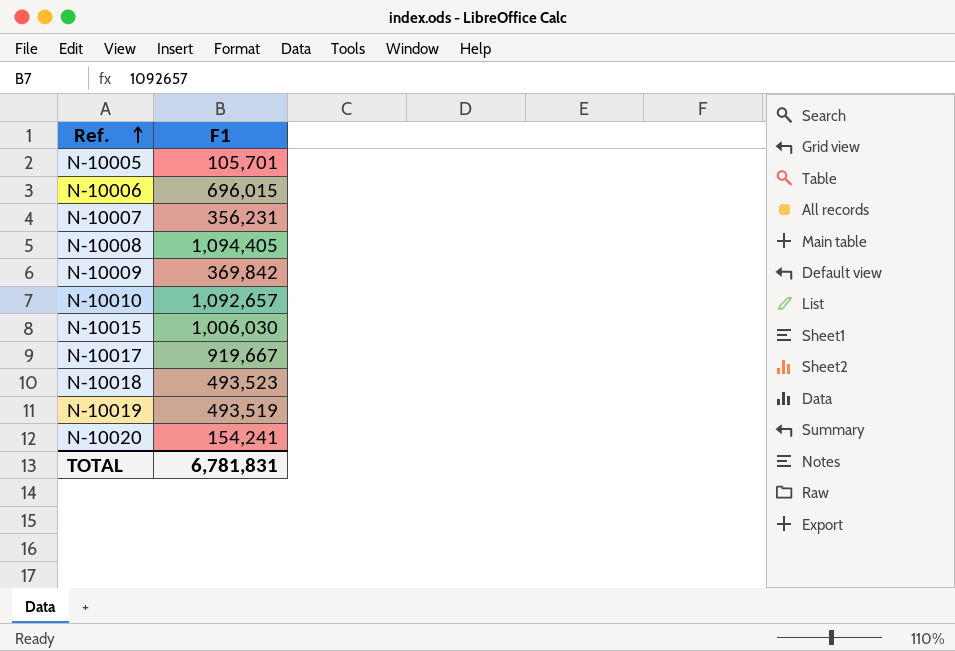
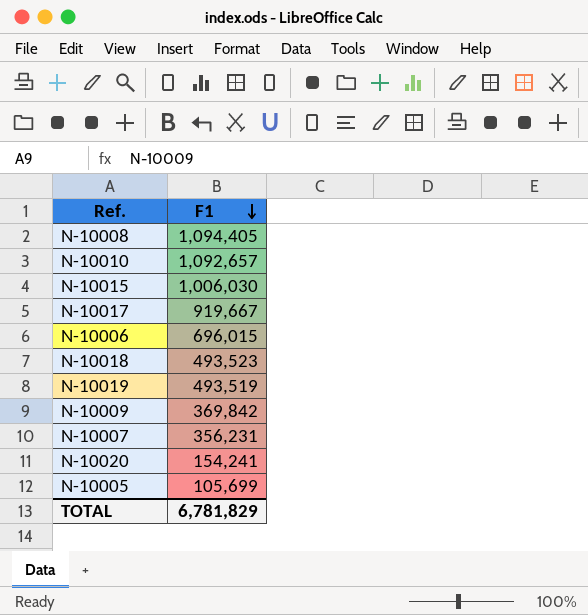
row order: Ref. ascending -> F1 descending
N-10005 | F1: 105,701 -> 105,699
TOTAL | F1: 6,781,831 -> 6,781,829

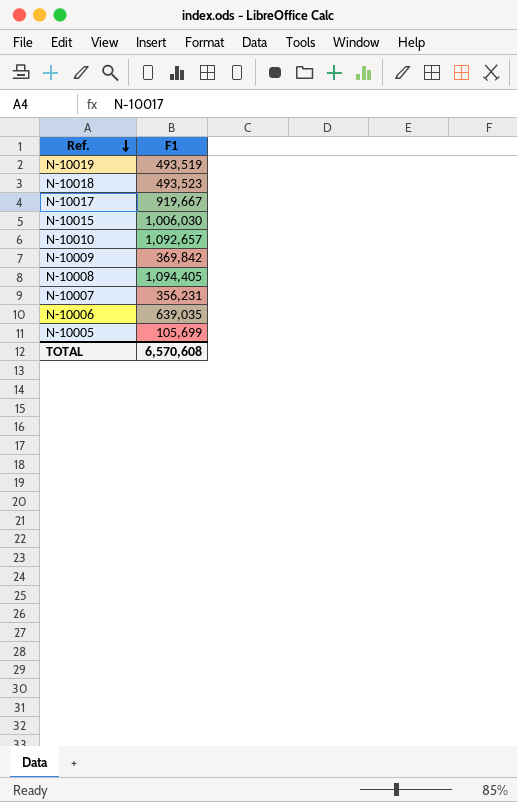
row order: F1 descending -> Ref. descending
row N-10020: 154,241 -> none
N-10006 | F1: 696,015 -> 639,035
TOTAL | F1: 6,781,829 -> 6,570,608

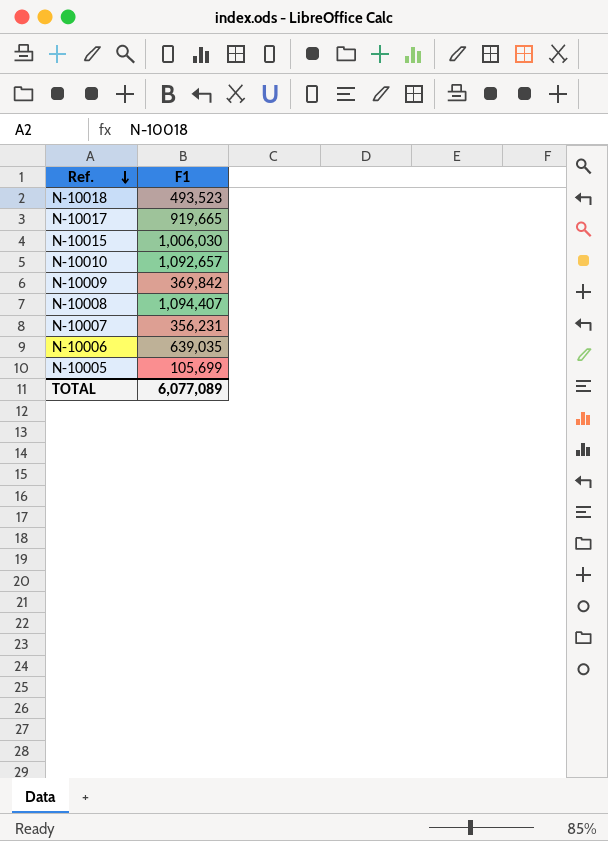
row N-10019: 493,519 -> none
N-10017 | F1: 919,667 -> 919,665
N-10008 | F1: 1,094,405 -> 1,094,407
TOTAL | F1: 6,570,608 -> 6,077,089

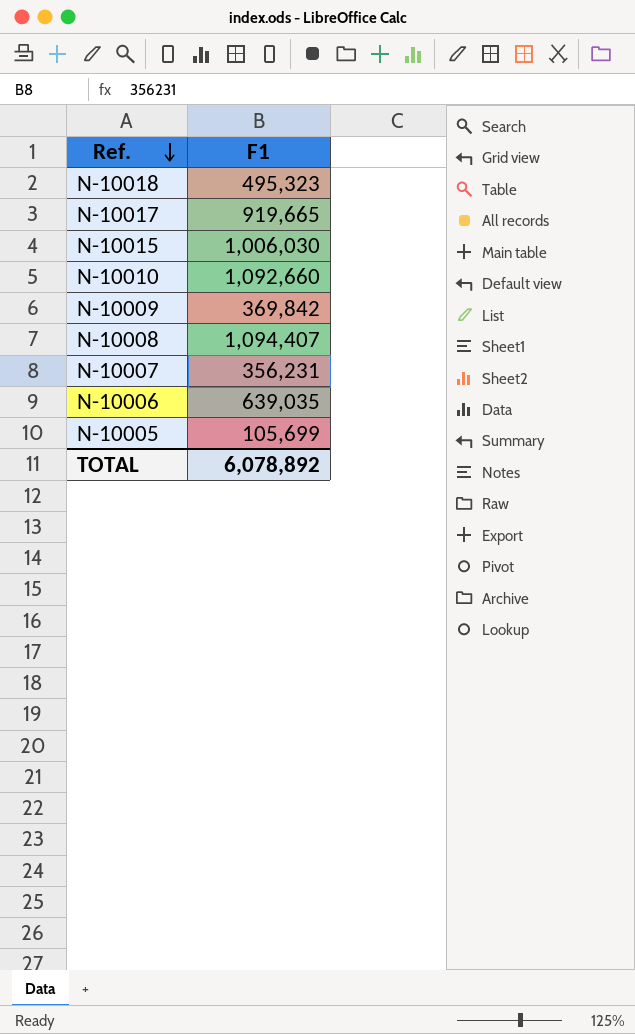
N-10018 | F1: 493,523 -> 495,323
N-10010 | F1: 1,092,657 -> 1,092,660
TOTAL | F1: 6,077,089 -> 6,078,892

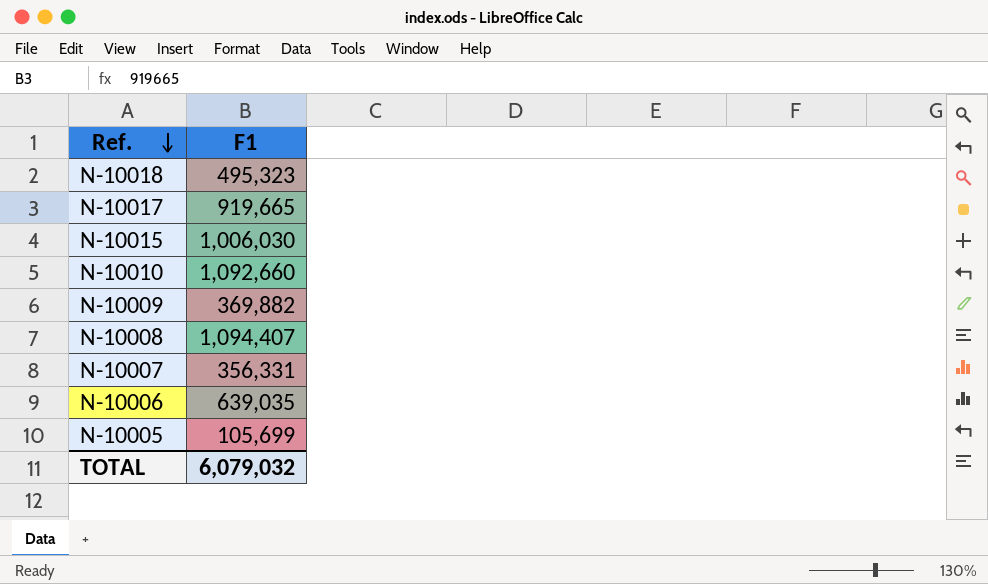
N-10009 | F1: 369,842 -> 369,882
N-10007 | F1: 356,231 -> 356,331
TOTAL | F1: 6,078,892 -> 6,079,032

